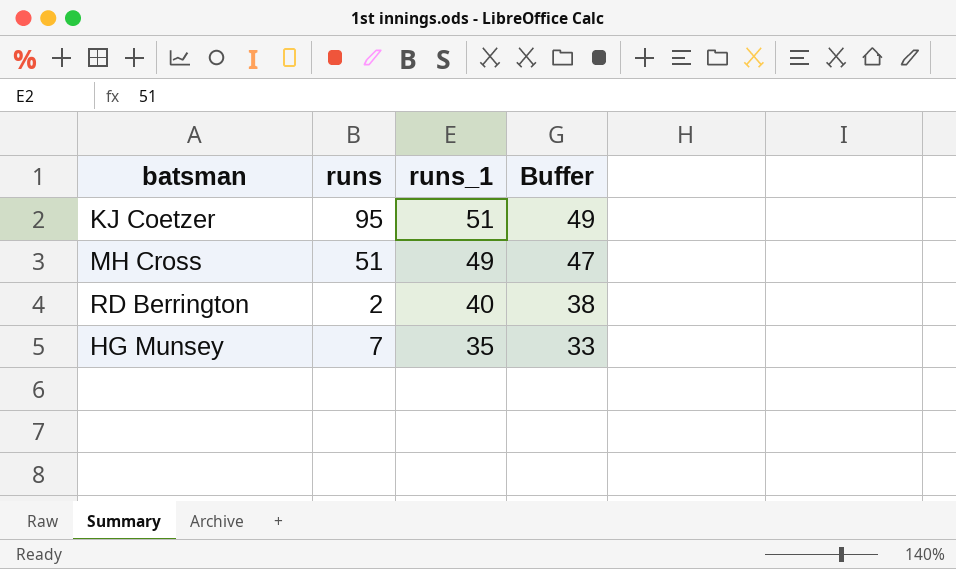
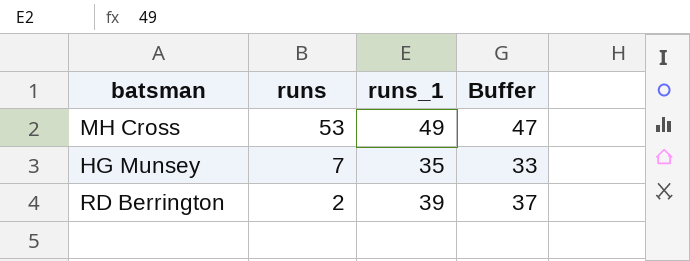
row order: runs_1 descending -> runs descending
row KJ Coetzer: 95 | 51 | 49 -> none
MH Cross | runs: 51 -> 53
RD Berrington | runs_1: 40 -> 39
RD Berrington | Buffer: 38 -> 37

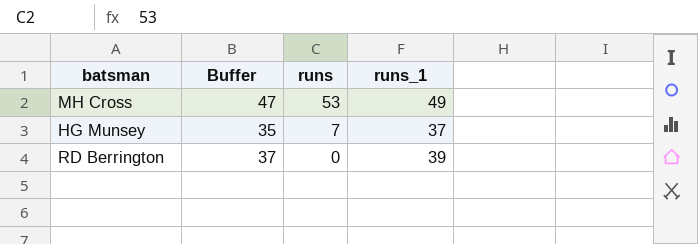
column Buffer | position: 4 -> 2
HG Munsey | Buffer: 33 -> 35
HG Munsey | runs_1: 35 -> 37
RD Berrington | runs: 2 -> 0

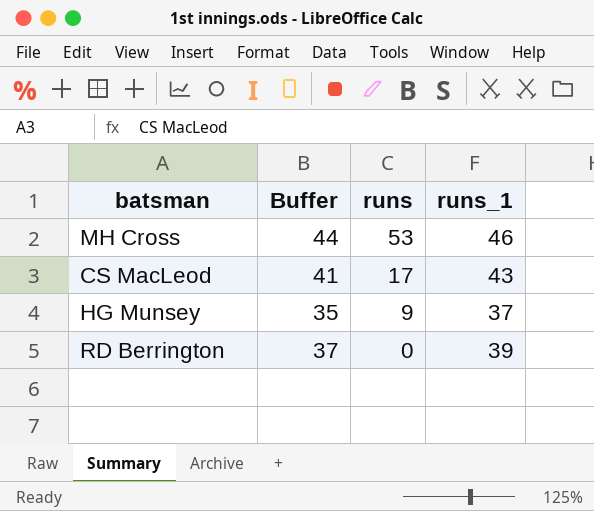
MH Cross | Buffer: 47 -> 44
MH Cross | runs_1: 49 -> 46
row CS MacLeod: none -> 41 | 17 | 43
HG Munsey | runs: 7 -> 9

